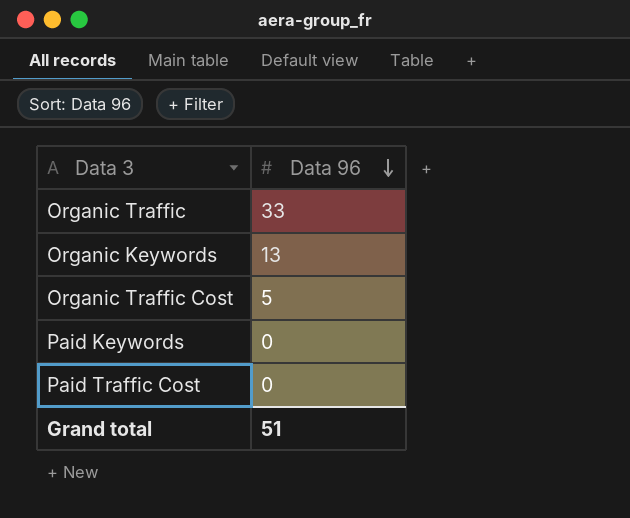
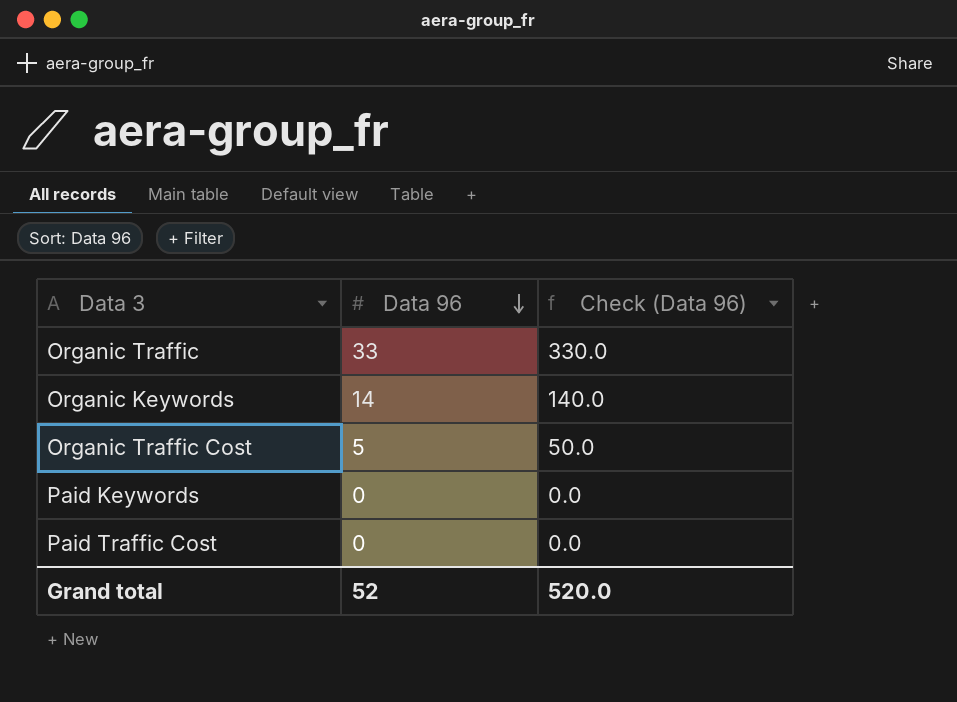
column Check (Data 96) | formula: none -> [Data 96] * 10
Organic Keywords | Data 96: 13 -> 14
Grand total | Data 96: 51 -> 52

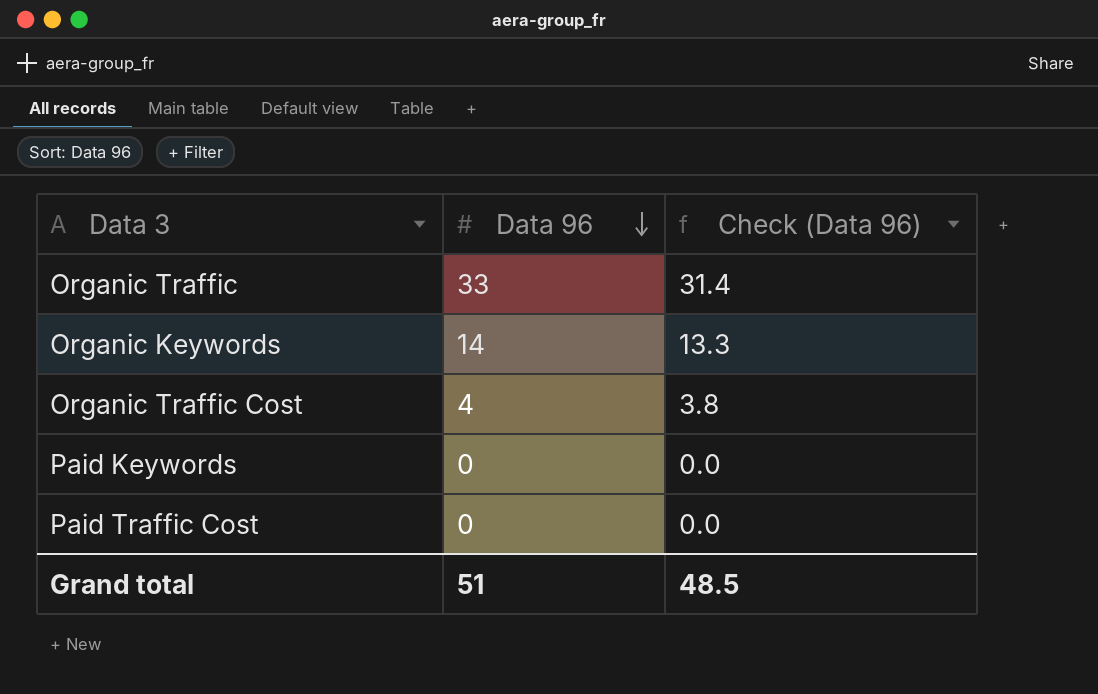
column Check (Data 96) | formula: [Data 96] * 10 -> [Data 96] * 0.95
Organic Traffic Cost | Data 96: 5 -> 4
Grand total | Data 96: 52 -> 51
Grand total | Check (Data 96): 520.0 -> 48.5

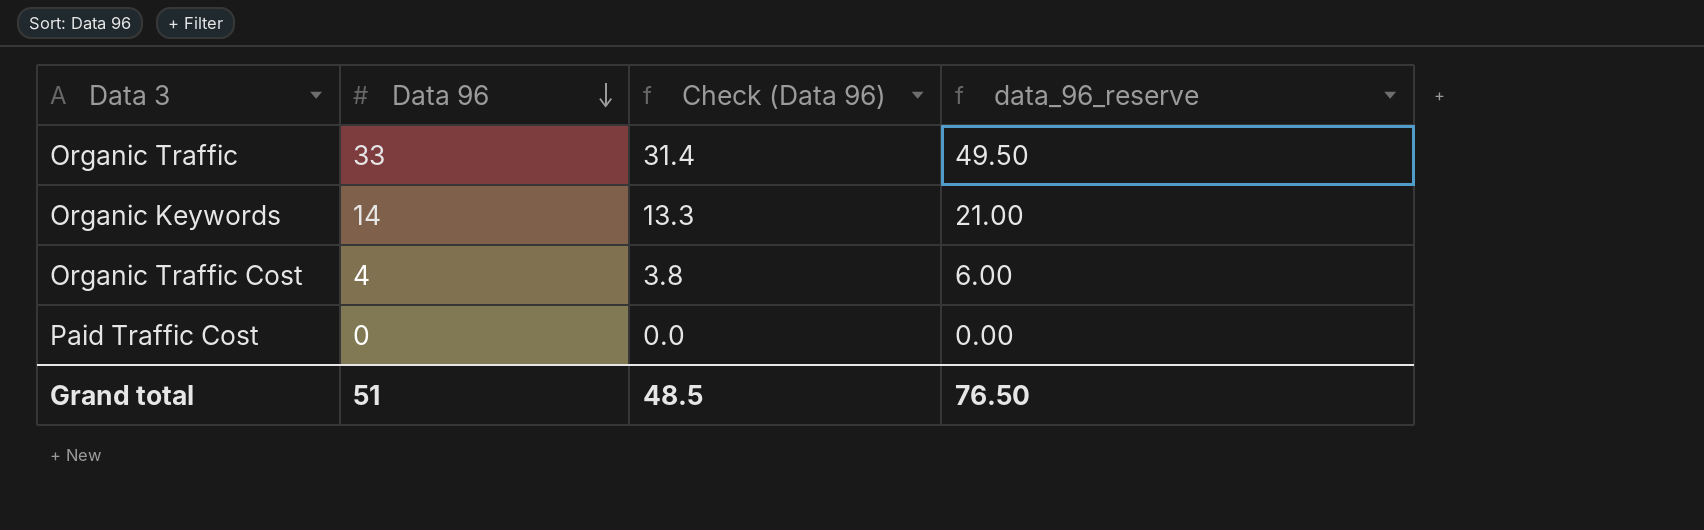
column data_96_reserve | formula: none -> [Data 96] * 1.5
row Paid Keywords: 0 | 0.0 -> none

